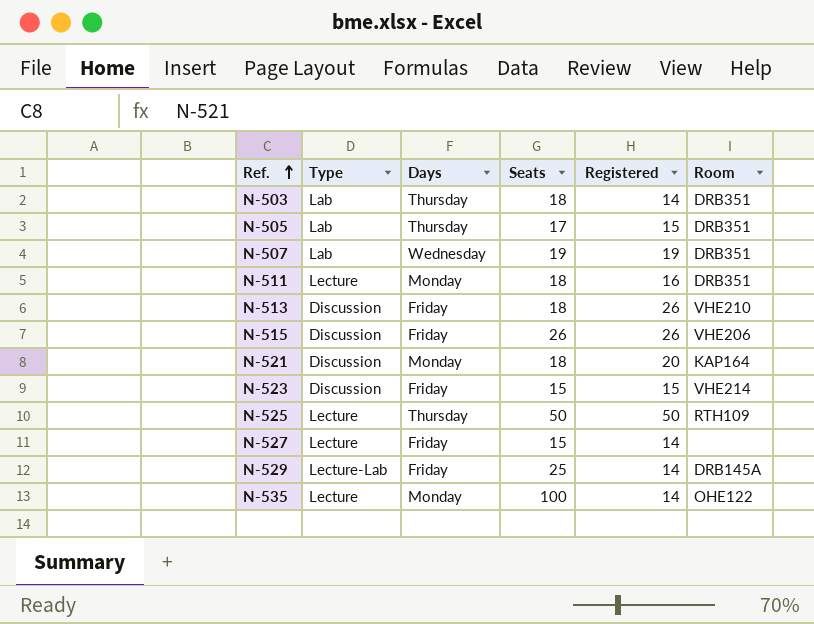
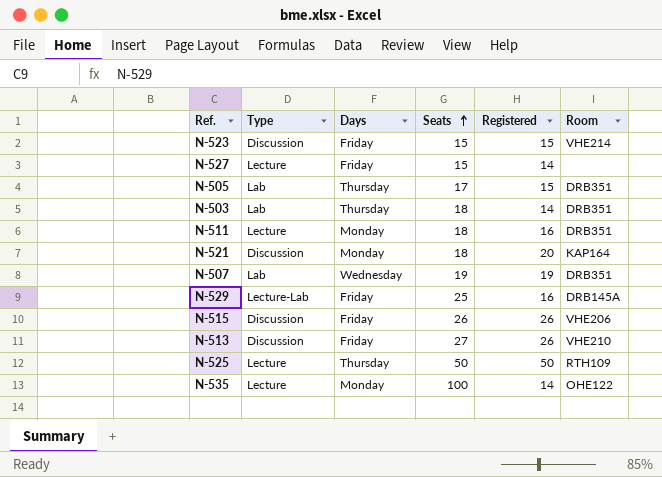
row order: Ref. ascending -> Seats ascending
N-529 | Registered: 14 -> 16
N-513 | Seats: 18 -> 27

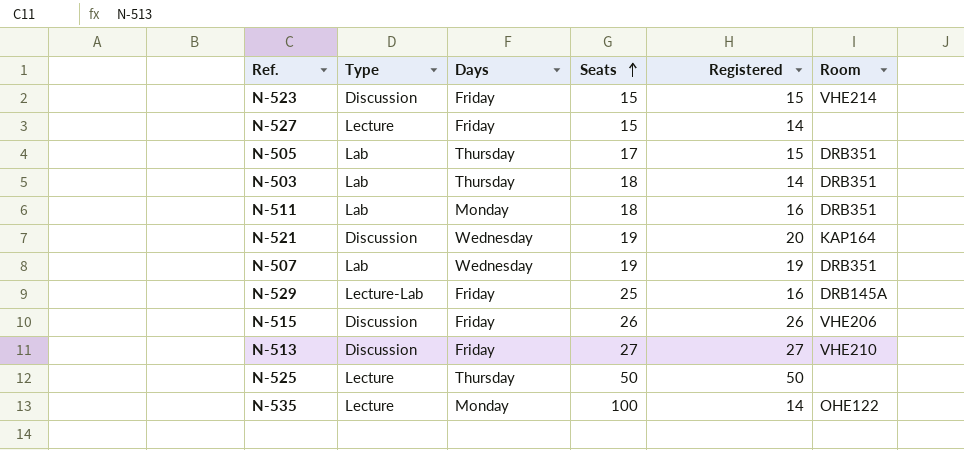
N-511 | Type: Lecture -> Lab
N-521 | Days: Monday -> Wednesday
N-521 | Seats: 18 -> 19
N-513 | Registered: 26 -> 27
N-525 | Room: RTH109 -> none

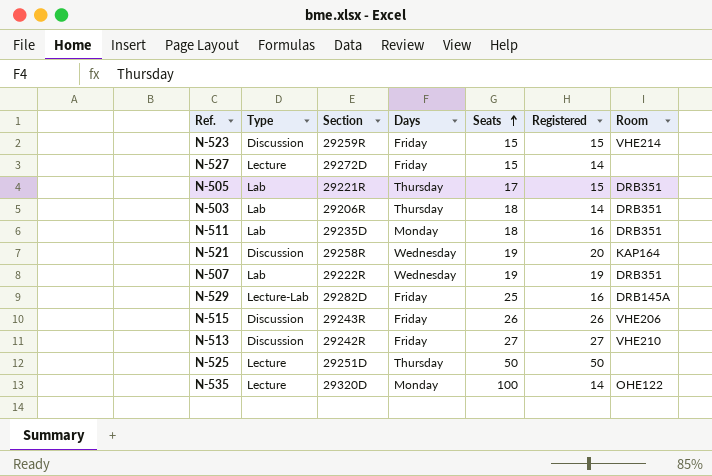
column Section | position: none -> 3

